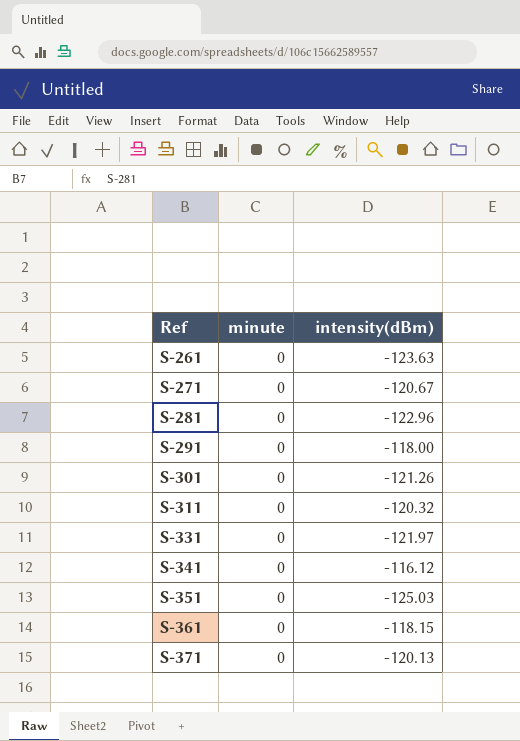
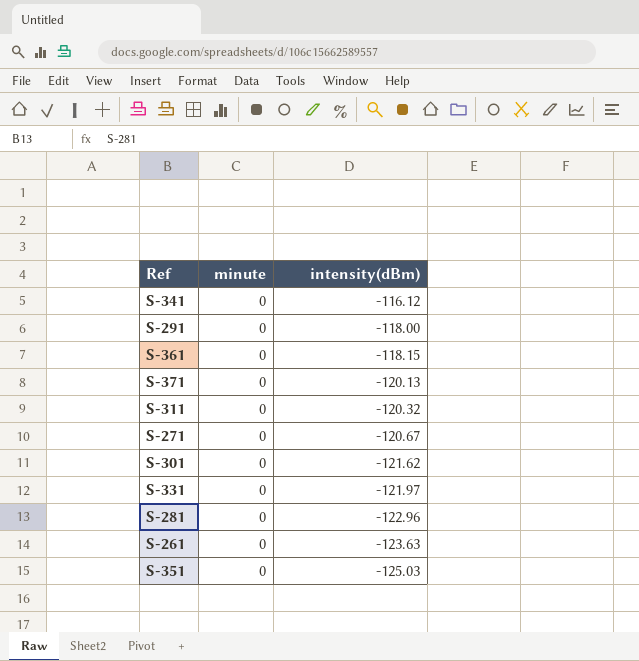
row order: Ref ascending -> intensity(dBm) descending
S-301 | intensity(dBm): -121.26 -> -121.62

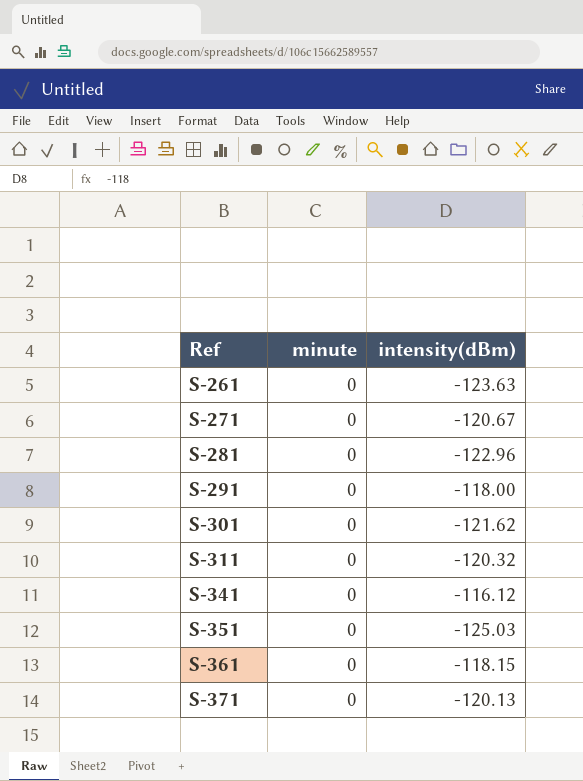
row order: intensity(dBm) descending -> Ref ascending
row S-331: 0 | -121.97 -> none

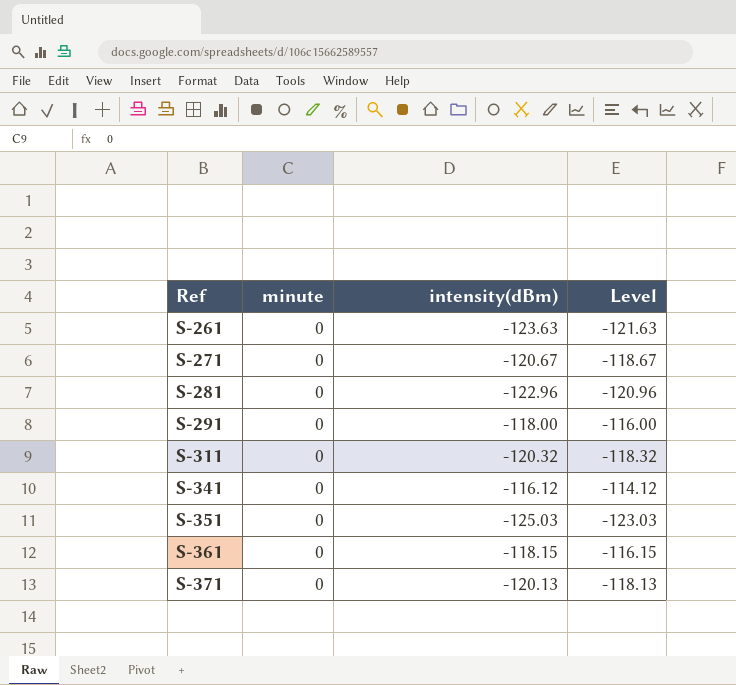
column Level | formula: none -> [intensity(dBm)] + 2
row S-301: 0 | -121.62 -> none

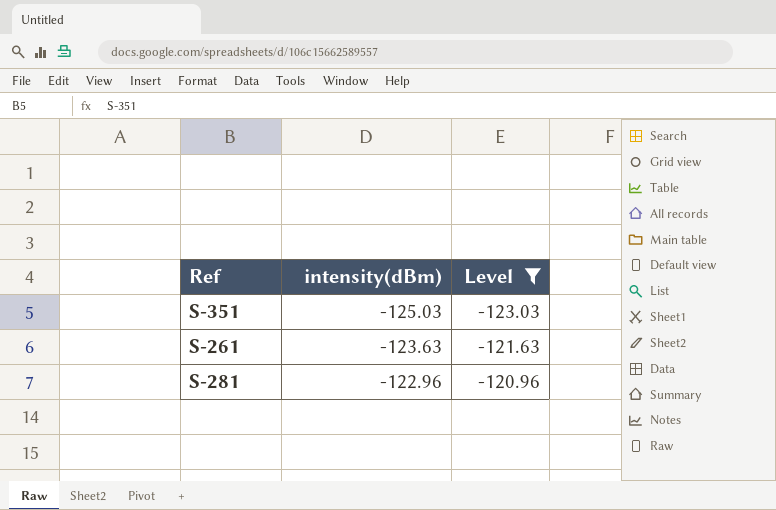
filter: none -> Level <= -120.96
row order: Ref ascending -> intensity(dBm) ascending
column minute | position: 2 -> none

